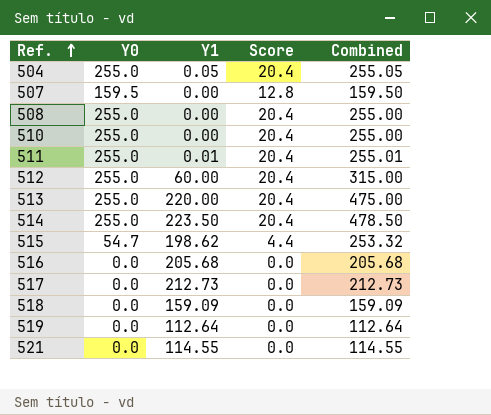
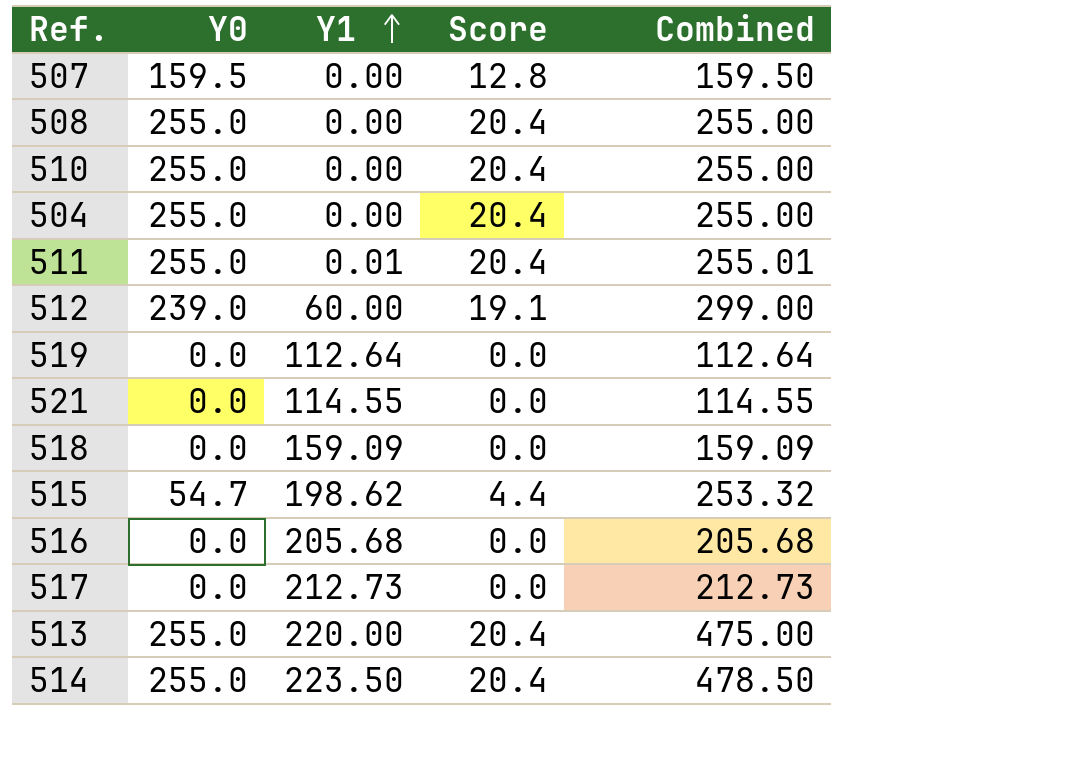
row order: Ref. ascending -> Y1 ascending
504 | Y1: 0.05 -> 0.00
504 | Combined: 255.05 -> 255.00
512 | Y0: 255.0 -> 239.0
512 | Score: 20.4 -> 19.1
512 | Combined: 315.00 -> 299.00

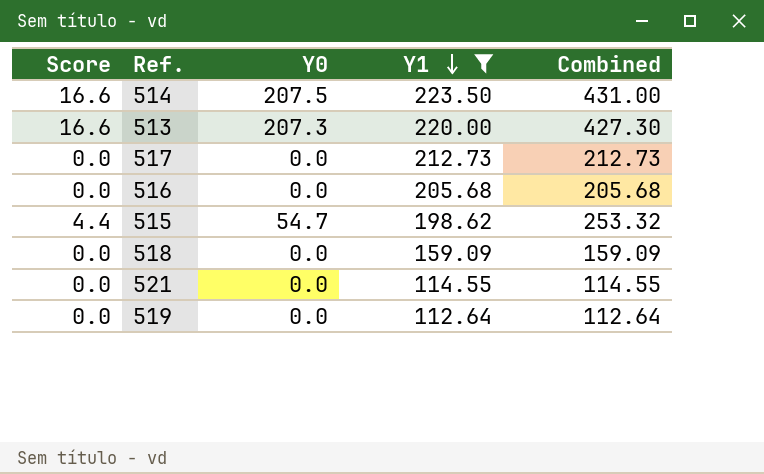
filter: none -> Y1 >= 112.64
row order: Y1 ascending -> Y1 descending
column Score | position: 4 -> 1
514 | Score: 20.4 -> 16.6
514 | Y0: 255.0 -> 207.5
514 | Combined: 478.50 -> 431.00
513 | Score: 20.4 -> 16.6
513 | Y0: 255.0 -> 207.3
513 | Combined: 475.00 -> 427.30

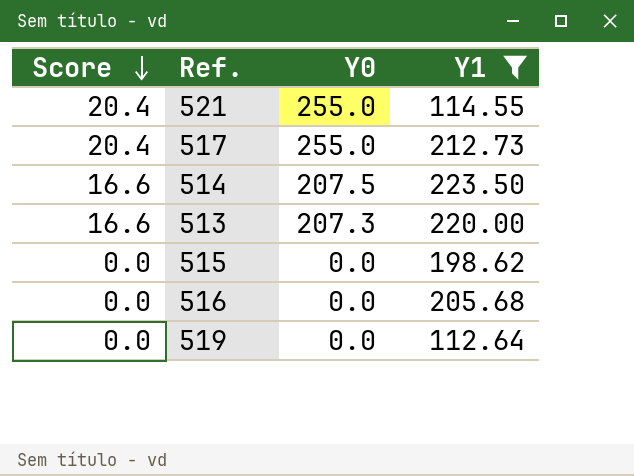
row order: Y1 descending -> Score descending
column Combined | formula: [Y0] + [Y1] -> none
row 518: 0.0 | 0.0 | 159.09 | 159.09 -> none
521 | Score: 0.0 -> 20.4
521 | Y0: 0.0 -> 255.0
517 | Score: 0.0 -> 20.4
517 | Y0: 0.0 -> 255.0
515 | Score: 4.4 -> 0.0
515 | Y0: 54.7 -> 0.0

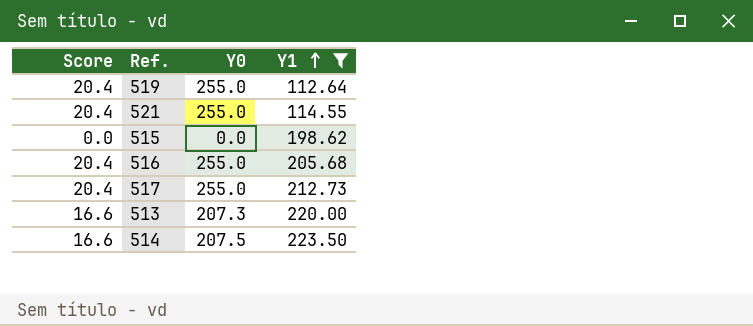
row order: Score descending -> Y1 ascending
519 | Score: 0.0 -> 20.4
519 | Y0: 0.0 -> 255.0
516 | Score: 0.0 -> 20.4
516 | Y0: 0.0 -> 255.0

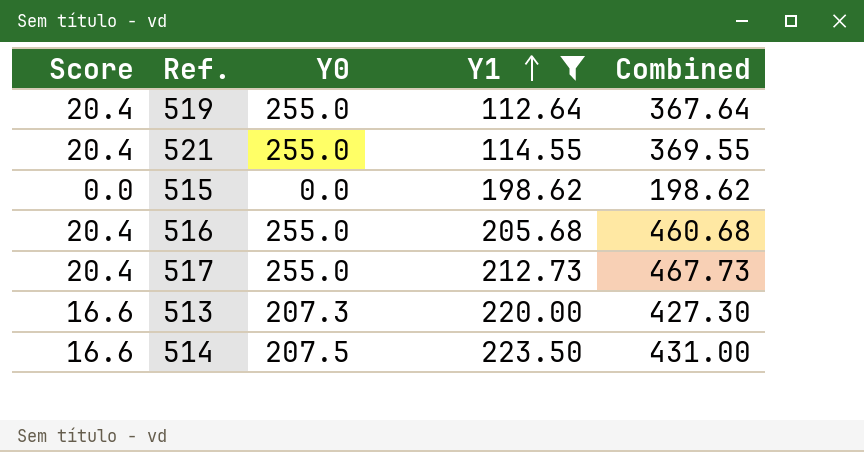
column Combined | formula: none -> [Y0] + [Y1]

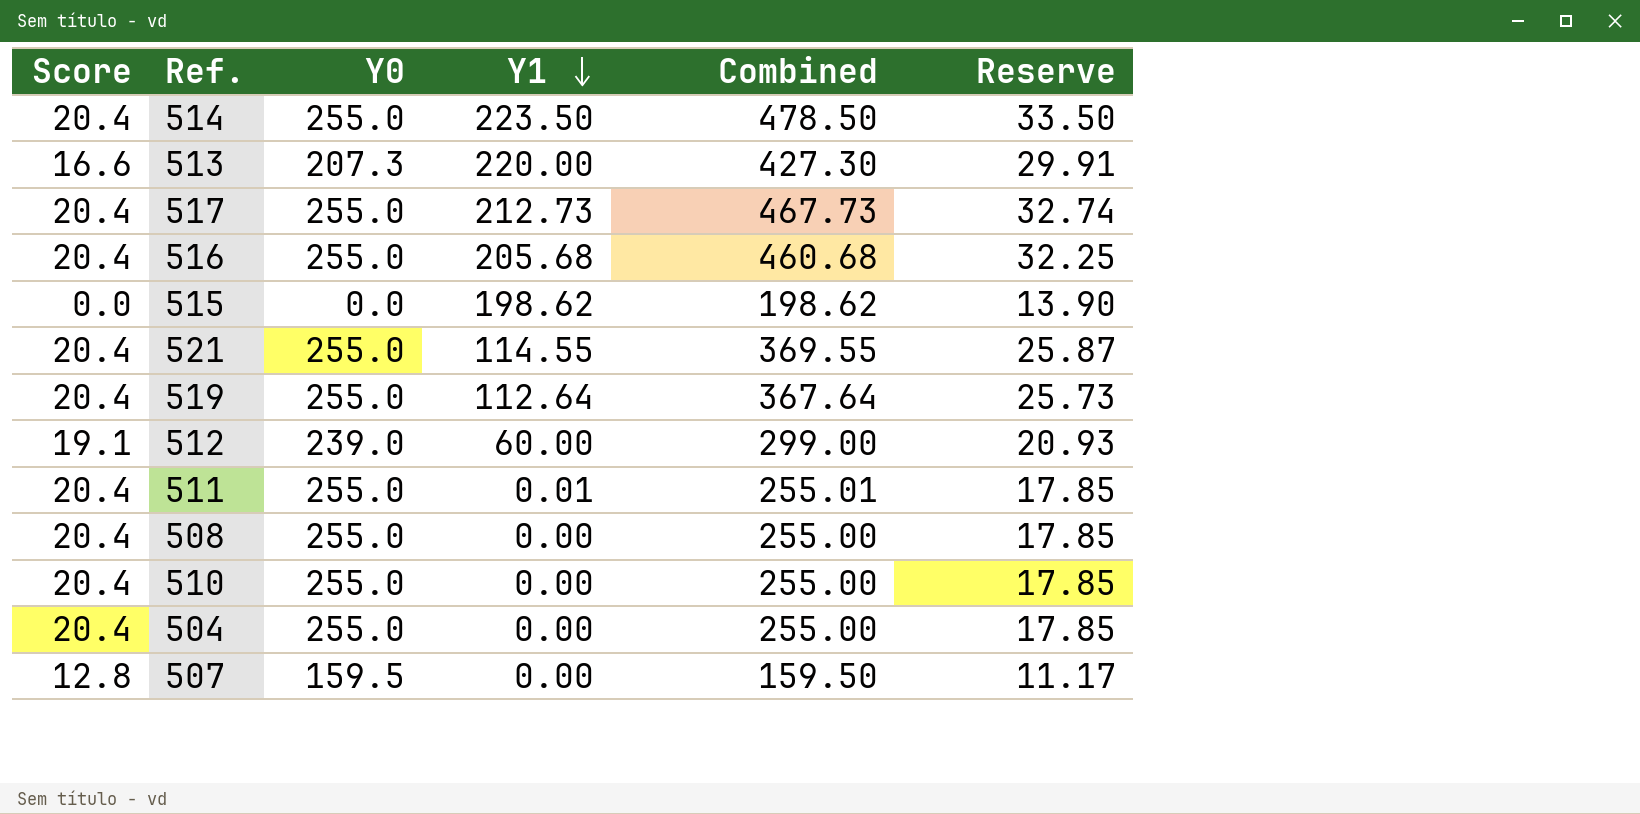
filter: Y1 >= 112.64 -> none
row order: Y1 ascending -> Y1 descending
column Reserve | formula: none -> [Combined] * 0.07
514 | Score: 16.6 -> 20.4
514 | Y0: 207.5 -> 255.0
514 | Combined: 431.00 -> 478.50

